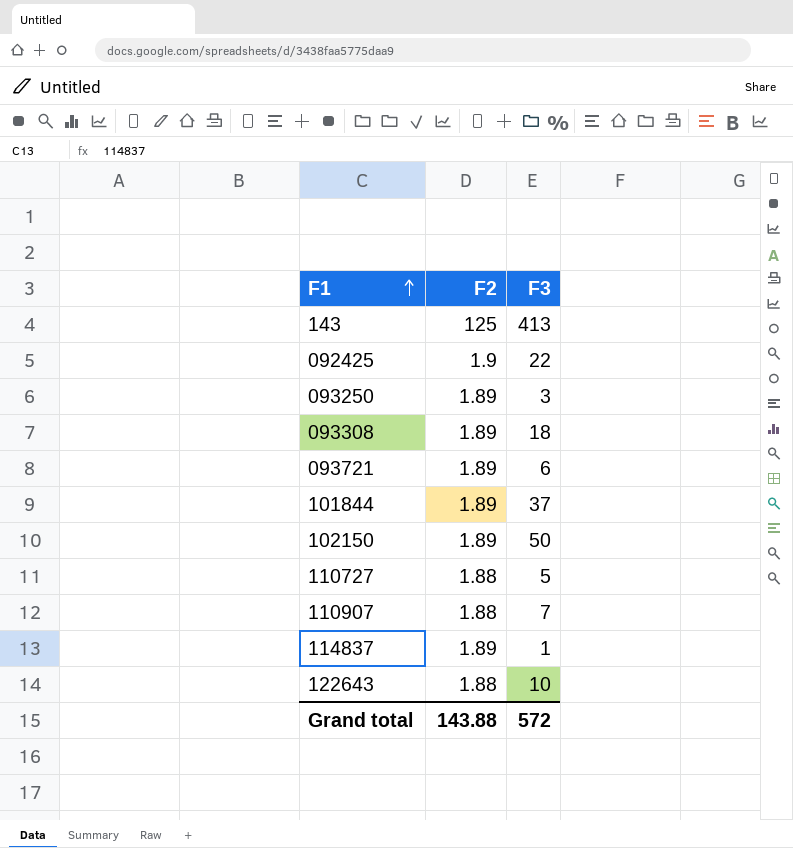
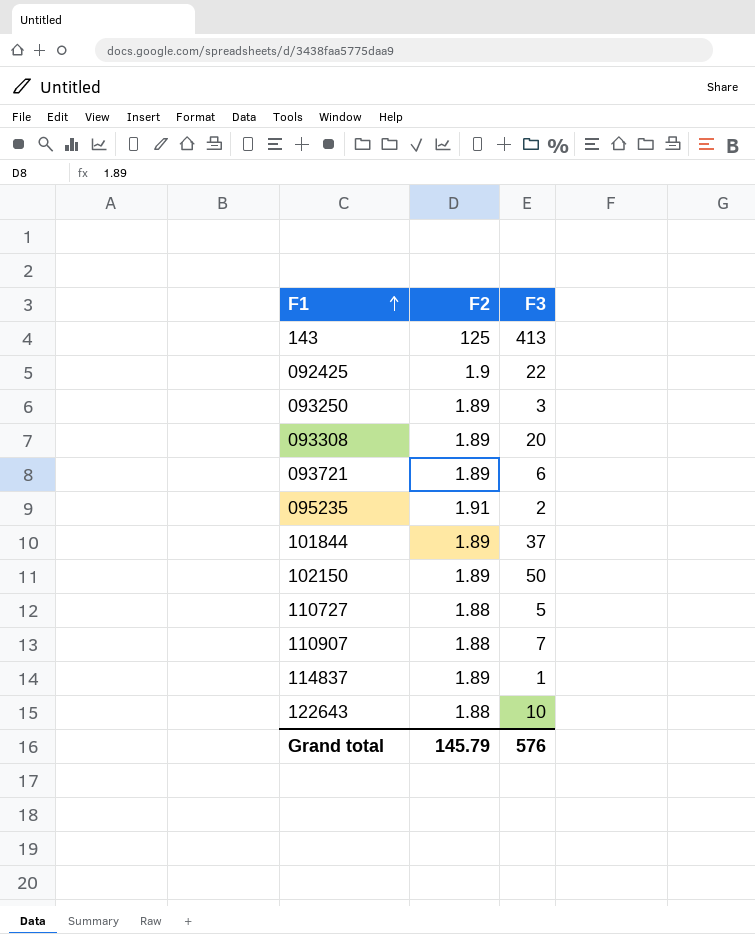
093308 | F3: 18 -> 20
row 095235: none -> 1.91 | 2
Grand total | F2: 143.88 -> 145.79
Grand total | F3: 572 -> 576

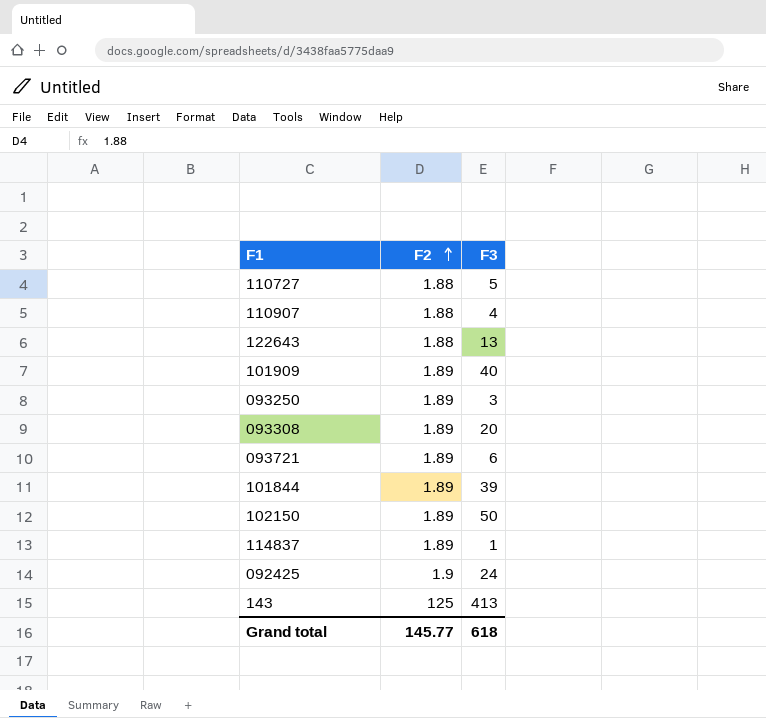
row order: F1 ascending -> F2 ascending
row 095235: 1.91 | 2 -> none
110907 | F3: 7 -> 4
122643 | F3: 10 -> 13
row 101909: none -> 1.89 | 40
101844 | F3: 37 -> 39
092425 | F3: 22 -> 24
Grand total | F2: 145.79 -> 145.77
Grand total | F3: 576 -> 618

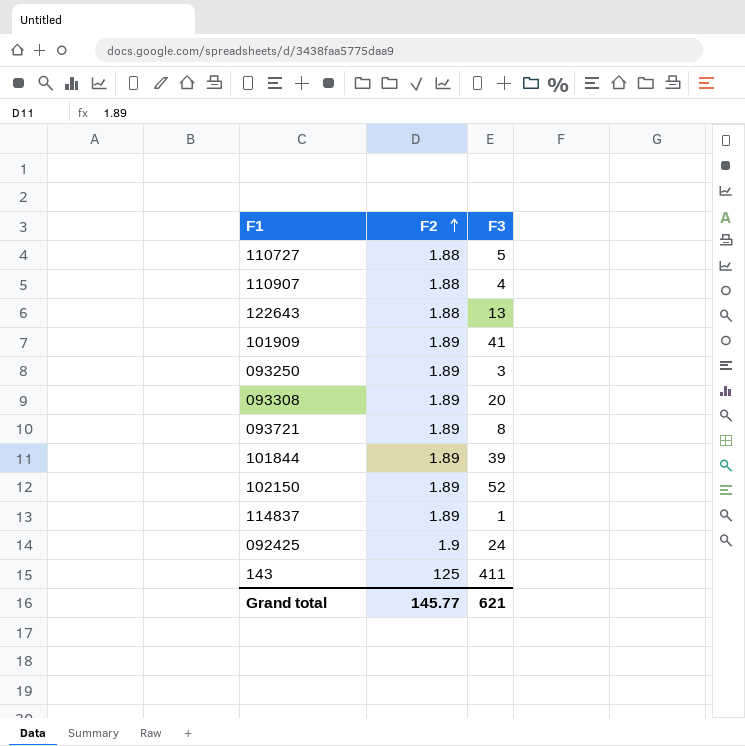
101909 | F3: 40 -> 41
093721 | F3: 6 -> 8
102150 | F3: 50 -> 52
143 | F3: 413 -> 411
Grand total | F3: 618 -> 621

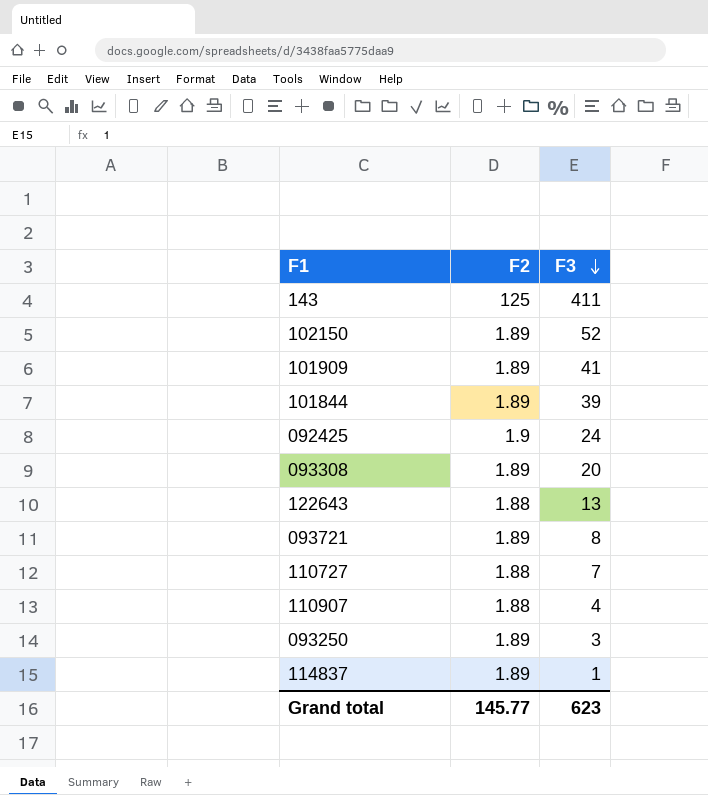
row order: F2 ascending -> F3 descending
110727 | F3: 5 -> 7
Grand total | F3: 621 -> 623

